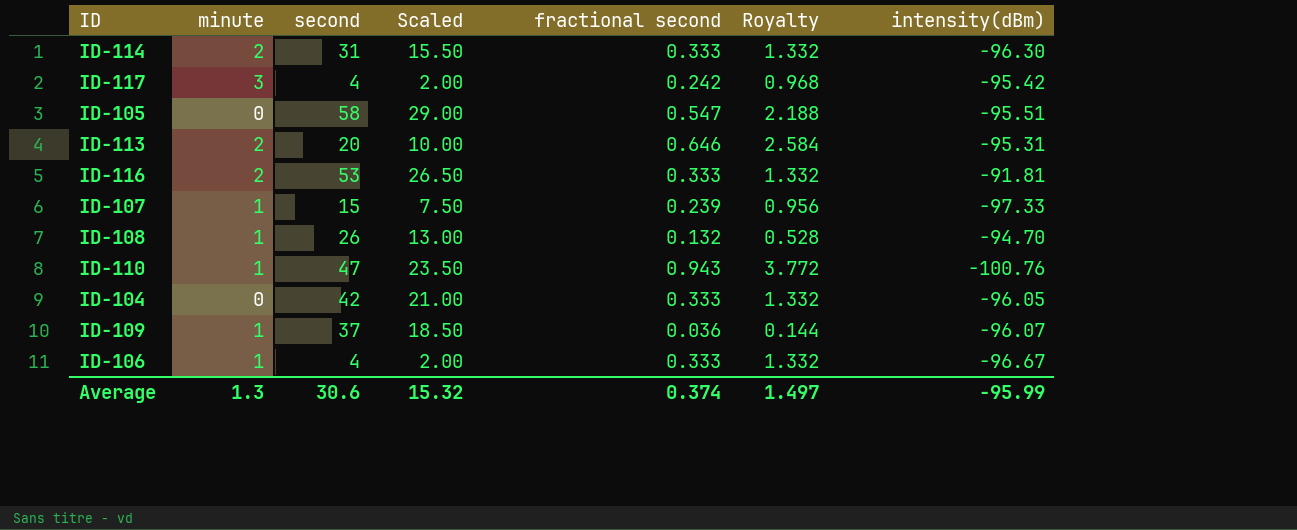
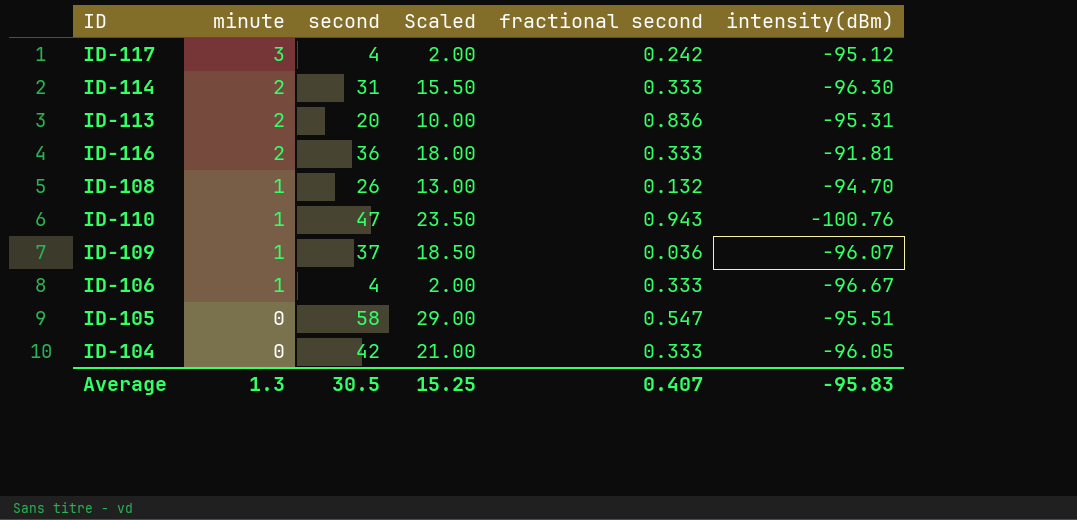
row order: none -> minute descending
column Royalty | formula: [fractional second] * 4 -> none
row ID-107: 1 | 15 | 7.50 | 0.239 | 0.956 | -97.33 -> none
ID-117 | intensity(dBm): -95.42 -> -95.12
ID-113 | fractional second: 0.646 -> 0.836
ID-116 | second: 53 -> 36
ID-116 | Scaled: 26.50 -> 18.00
Average | second: 30.6 -> 30.5
Average | Scaled: 15.32 -> 15.25
Average | fractional second: 0.374 -> 0.407
Average | intensity(dBm): -95.99 -> -95.83

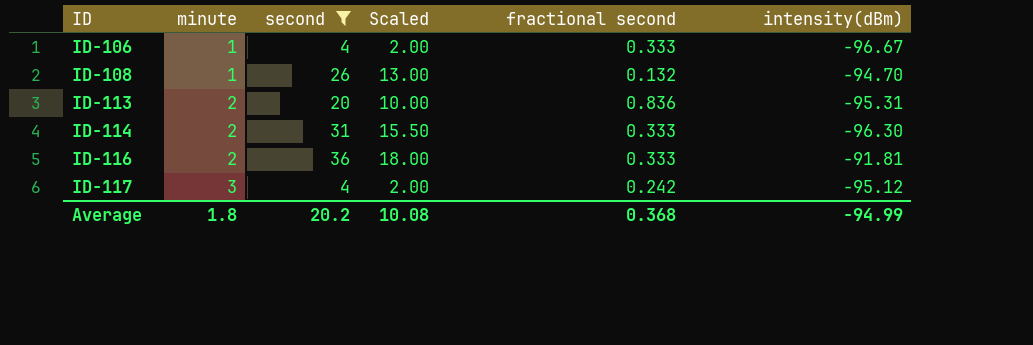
filter: none -> second <= 36
row order: minute descending -> ID ascending
Average | minute: 1.3 -> 1.8
Average | second: 30.5 -> 20.2
Average | Scaled: 15.25 -> 10.08
Average | fractional second: 0.407 -> 0.368
Average | intensity(dBm): -95.83 -> -94.99

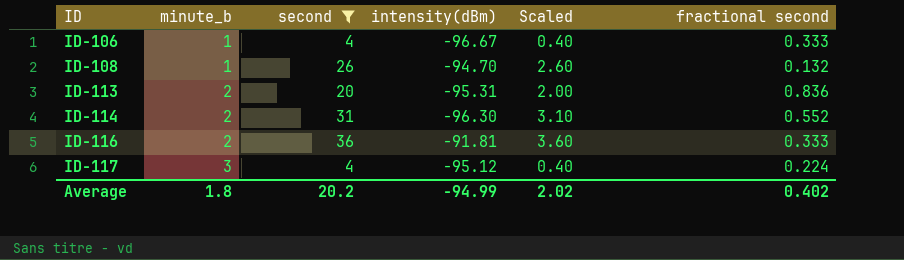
column name: minute -> minute_b
column intensity(dBm) | position: 6 -> 4
column Scaled | formula: [second] * 0.5 -> [second] * 0.1
ID-114 | fractional second: 0.333 -> 0.552
ID-117 | fractional second: 0.242 -> 0.224
Average | Scaled: 10.08 -> 2.02
Average | fractional second: 0.368 -> 0.402

